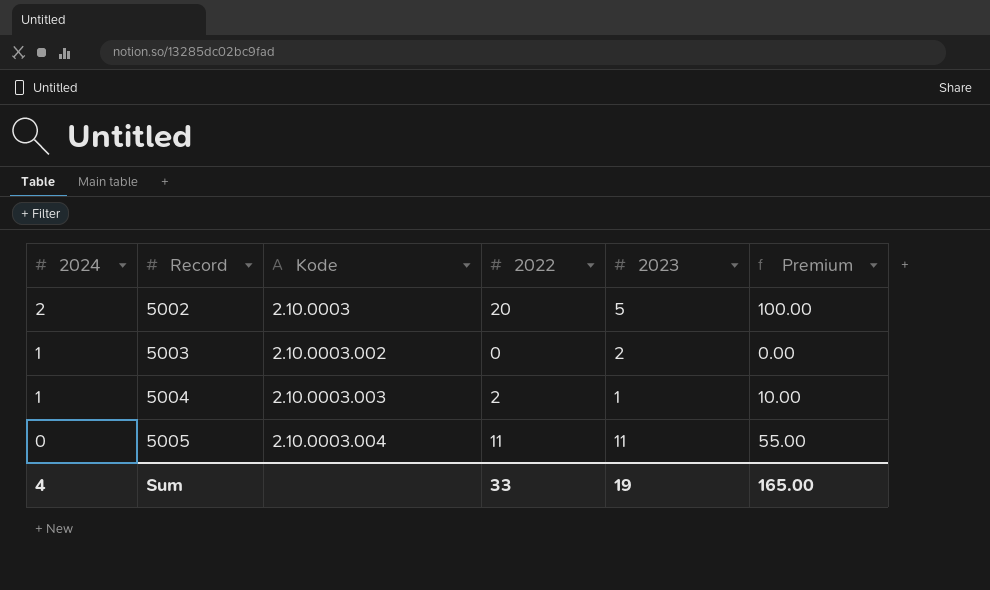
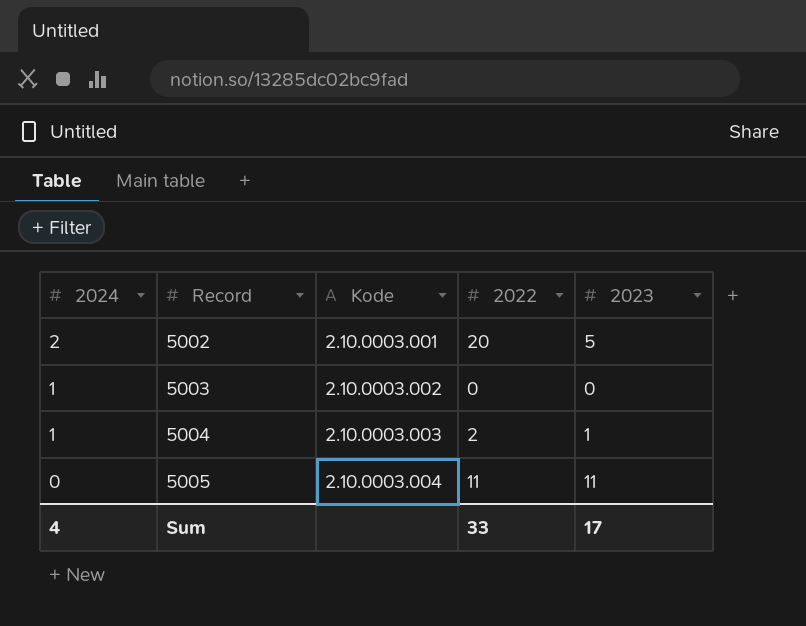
column Premium | formula: [2022] * 5 -> none
5002 | Kode: 2.10.0003 -> 2.10.0003.001
5003 | 2023: 2 -> 0
Sum | 2023: 19 -> 17

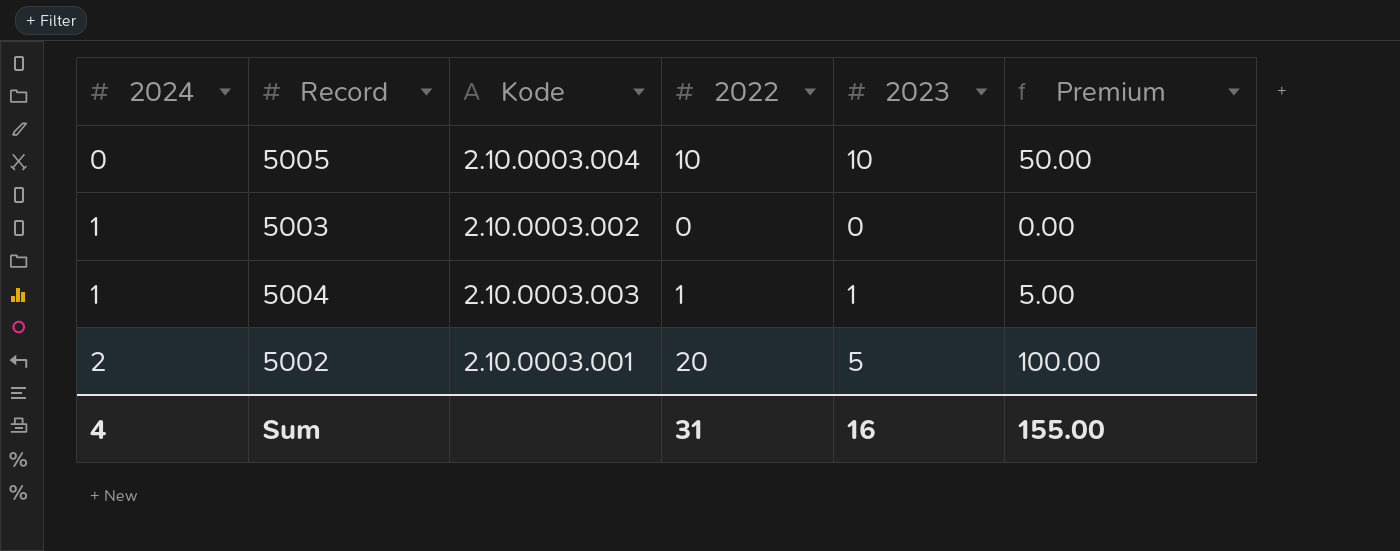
row order: 2024 descending -> 2024 ascending
column Premium | formula: none -> [2022] * 5
5005 | 2022: 11 -> 10
5005 | 2023: 11 -> 10
5004 | 2022: 2 -> 1
Sum | 2022: 33 -> 31
Sum | 2023: 17 -> 16

